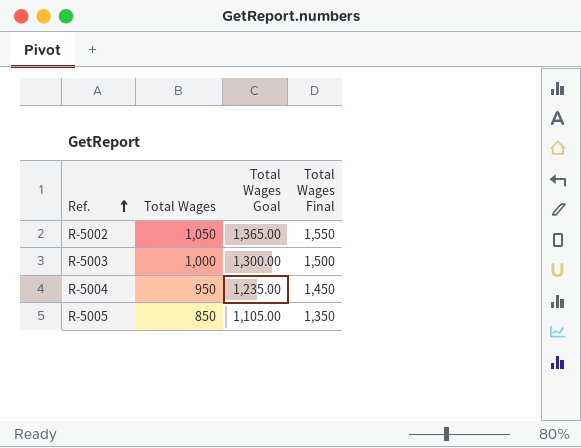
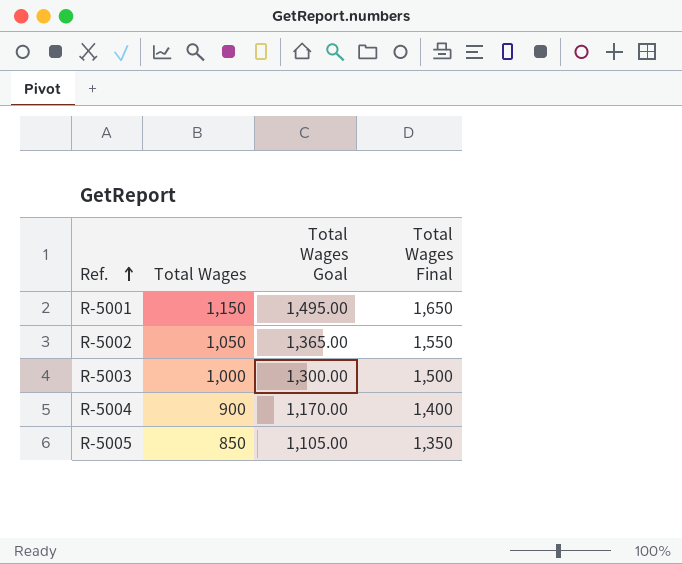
row R-5001: none -> 1,150 | 1,495.00 | 1,650
R-5004 | Total Wages: 950 -> 900
R-5004 | Total Wages Goal: 1,235.00 -> 1,170.00
R-5004 | Total Wages Final: 1,450 -> 1,400

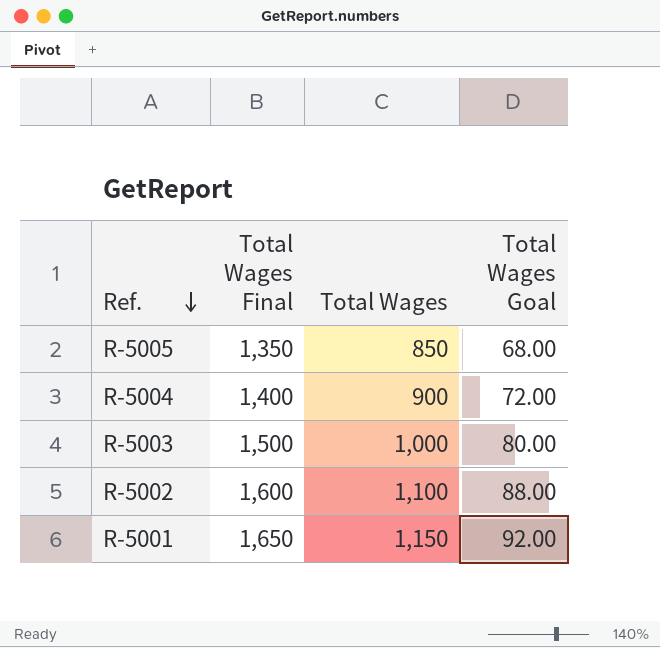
row order: Ref. ascending -> Ref. descending
column Total Wages Final | position: 4 -> 2
column Total Wages Goal | formula: [Total Wages] * 1.3 -> [Total Wages] * 0.08
R-5002 | Total Wages Final: 1,550 -> 1,600
R-5002 | Total Wages: 1,050 -> 1,100

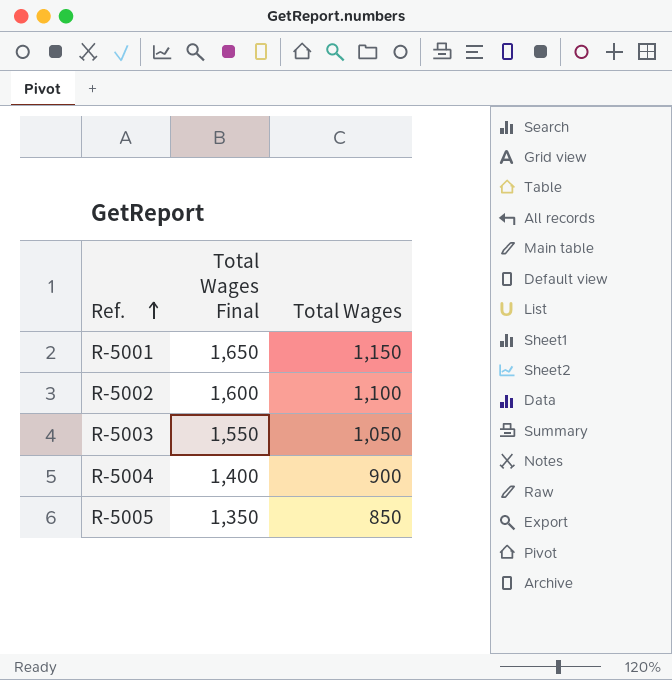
row order: Ref. descending -> Ref. ascending
column Total Wages Goal | formula: [Total Wages] * 0.08 -> none
R-5003 | Total Wages Final: 1,500 -> 1,550
R-5003 | Total Wages: 1,000 -> 1,050

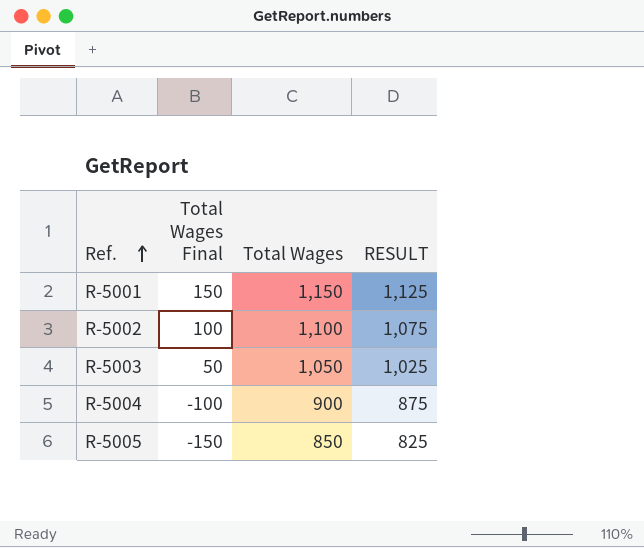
column Total Wages Final | formula: [Total Wages] + 500 -> [Total Wages] - 1000
column RESULT | formula: none -> [Total Wages] - 25

